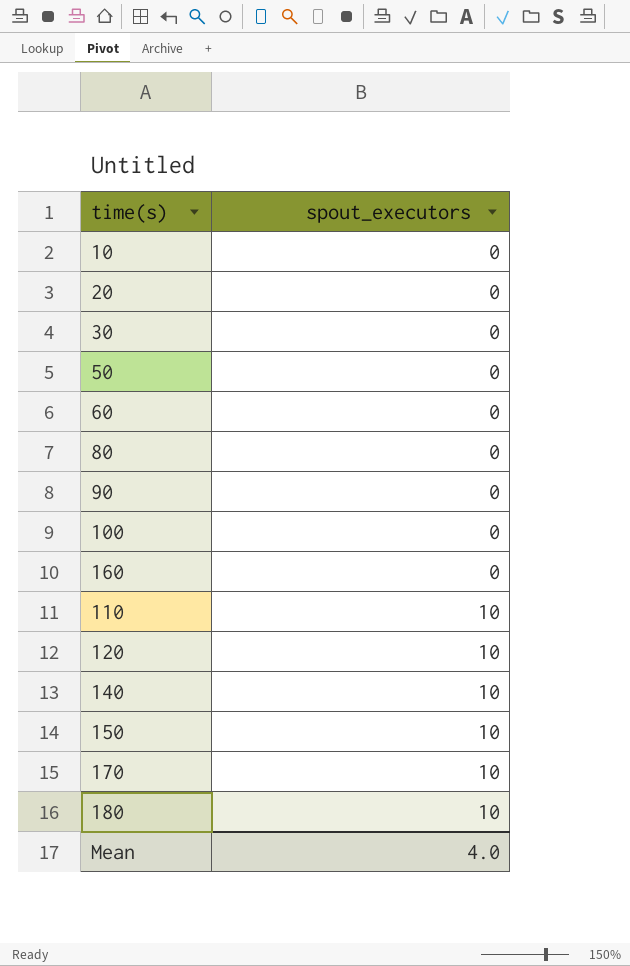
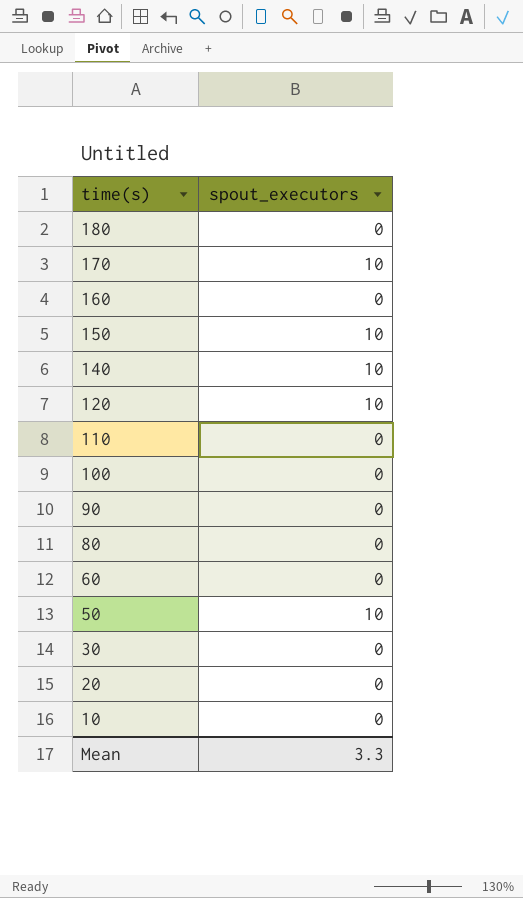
row order: spout_executors ascending -> time(s) descending
180 | spout_executors: 10 -> 0
110 | spout_executors: 10 -> 0
50 | spout_executors: 0 -> 10
Mean | spout_executors: 4.0 -> 3.3

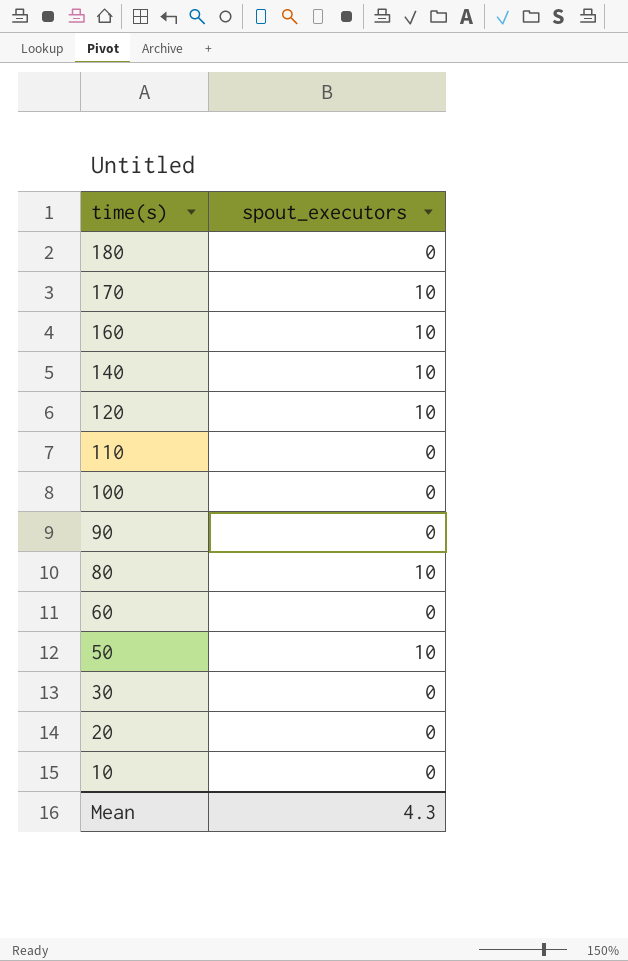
row 150: 10 -> none
160 | spout_executors: 0 -> 10
80 | spout_executors: 0 -> 10
Mean | spout_executors: 3.3 -> 4.3

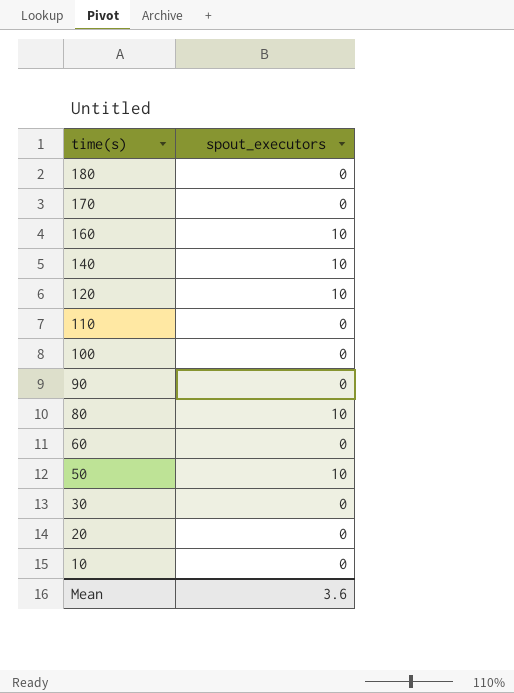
170 | spout_executors: 10 -> 0
Mean | spout_executors: 4.3 -> 3.6

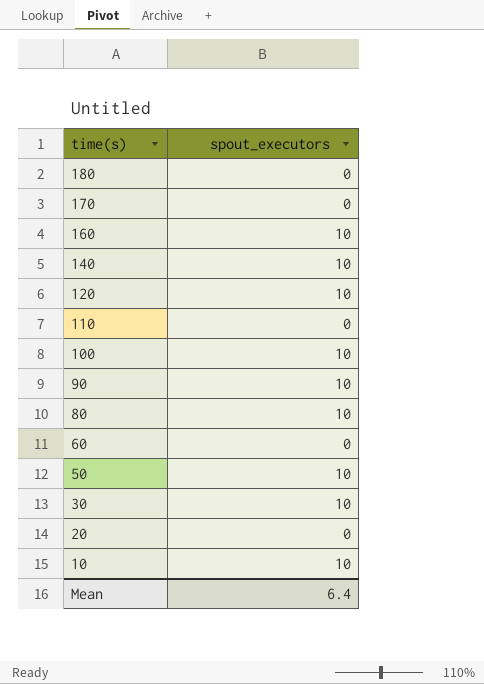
100 | spout_executors: 0 -> 10
90 | spout_executors: 0 -> 10
30 | spout_executors: 0 -> 10
10 | spout_executors: 0 -> 10
Mean | spout_executors: 3.6 -> 6.4

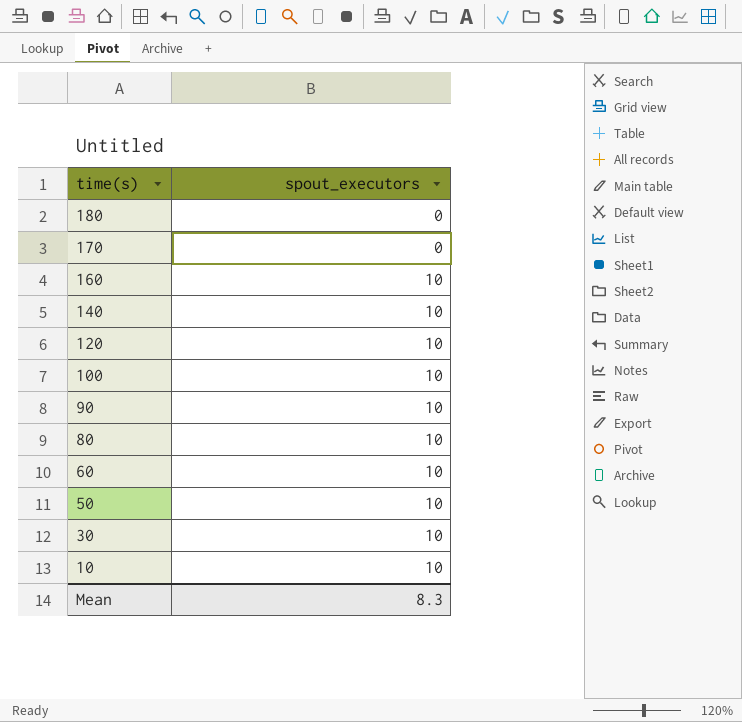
row 110: 0 -> none
row 20: 0 -> none
60 | spout_executors: 0 -> 10
Mean | spout_executors: 6.4 -> 8.3

